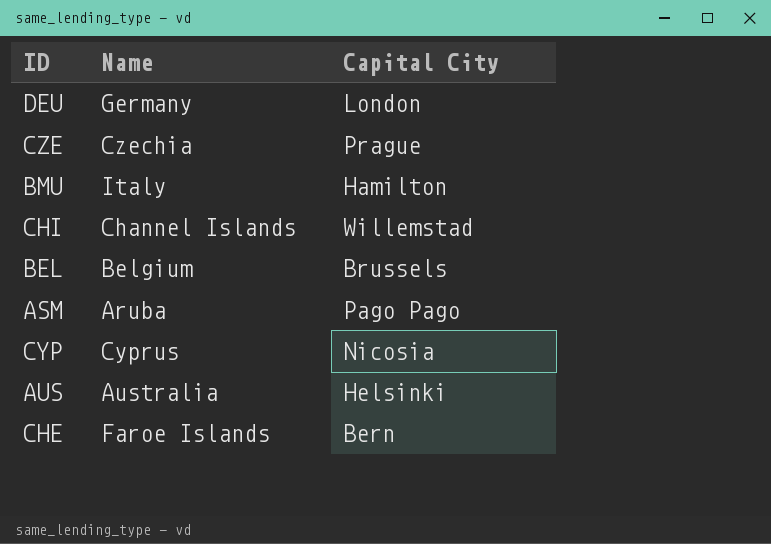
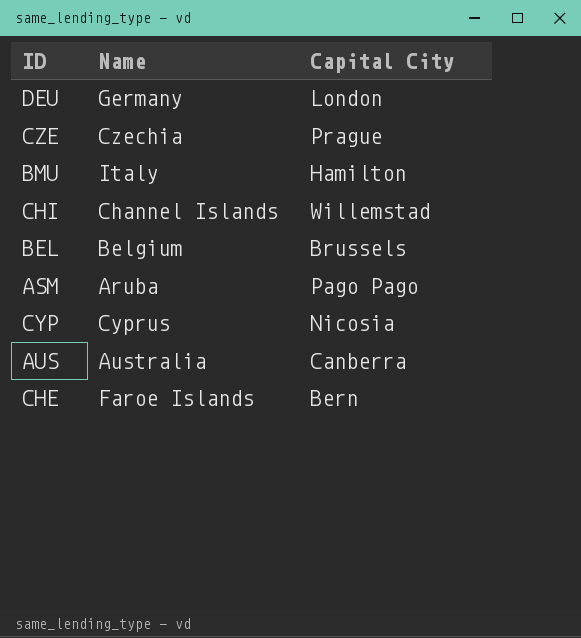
AUS | Capital City: Helsinki -> Canberra

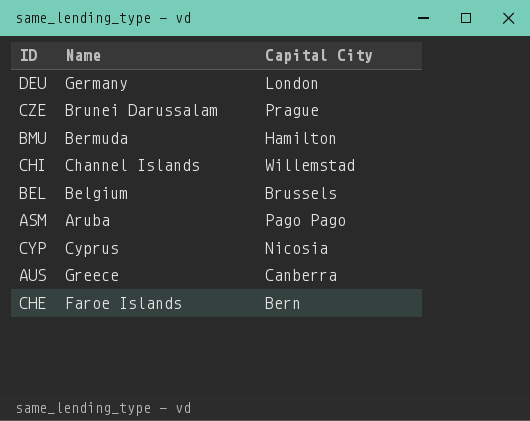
CZE | Name: Czechia -> Brunei Darussalam
BMU | Name: Italy -> Bermuda
AUS | Name: Australia -> Greece

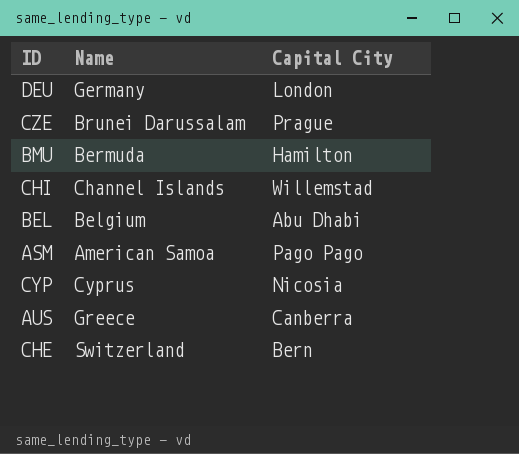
BEL | Capital City: Brussels -> Abu Dhabi
ASM | Name: Aruba -> American Samoa
CHE | Name: Faroe Islands -> Switzerland

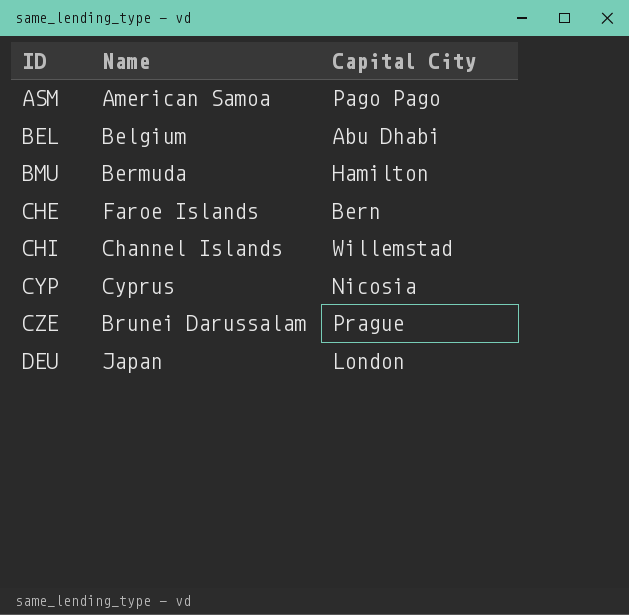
row order: none -> ID ascending
row AUS: Greece | Canberra -> none
CHE | Name: Switzerland -> Faroe Islands
DEU | Name: Germany -> Japan

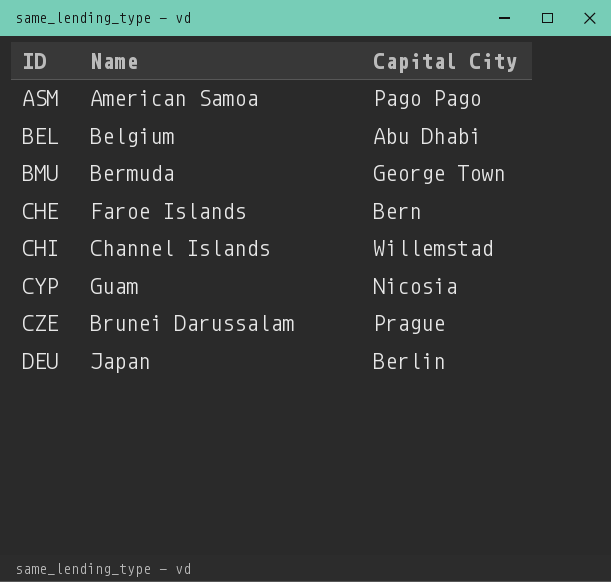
BMU | Capital City: Hamilton -> George Town
CYP | Name: Cyprus -> Guam
DEU | Capital City: London -> Berlin

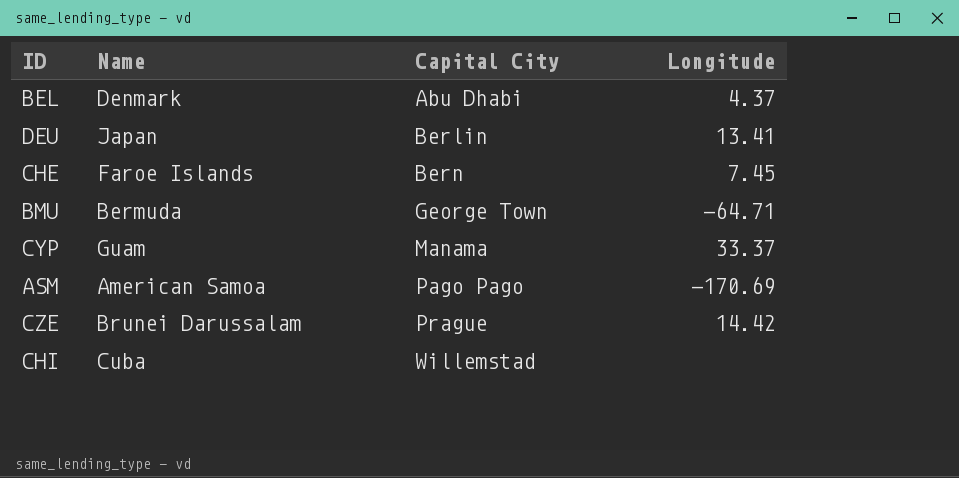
row order: ID ascending -> Capital City ascending
column Longitude | position: none -> 4
BEL | Name: Belgium -> Denmark
CYP | Capital City: Nicosia -> Manama
CHI | Name: Channel Islands -> Cuba

